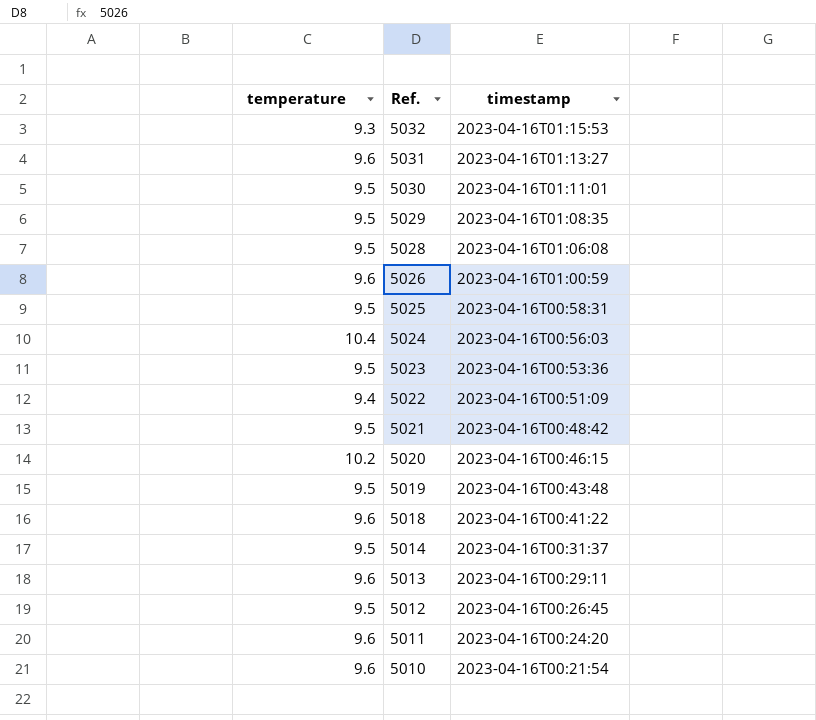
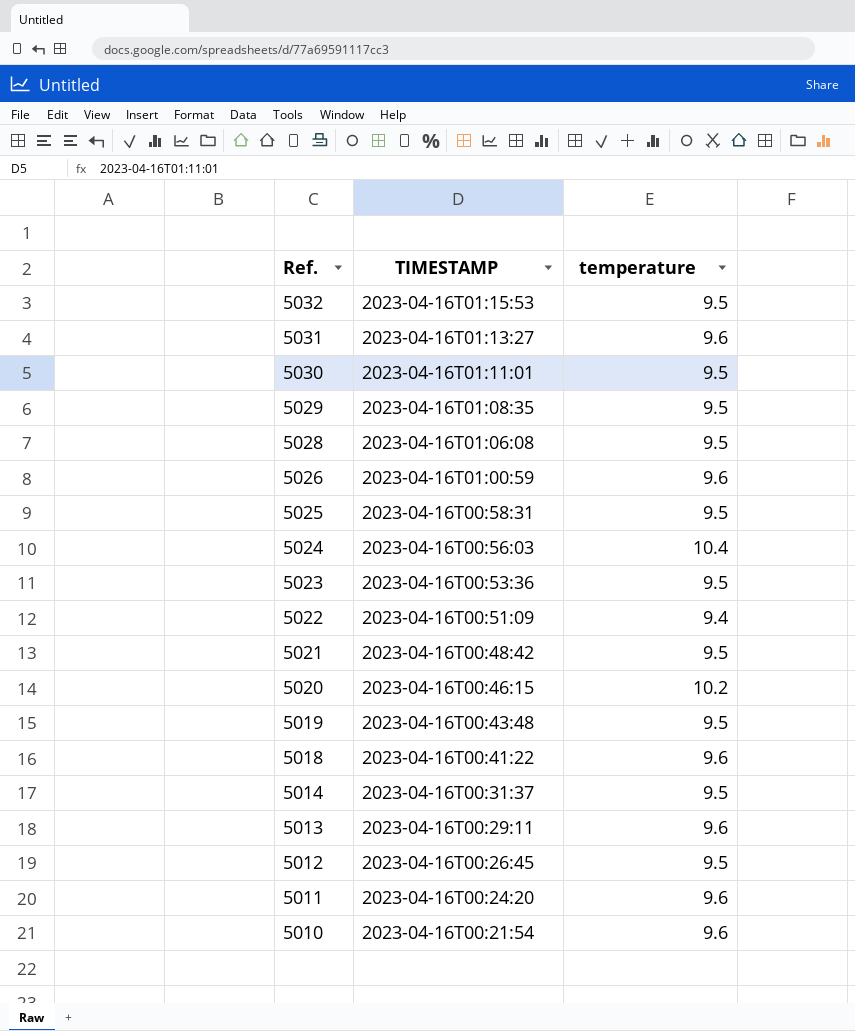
column name: timestamp -> TIMESTAMP
column temperature | position: 1 -> 3
5032 | temperature: 9.3 -> 9.5

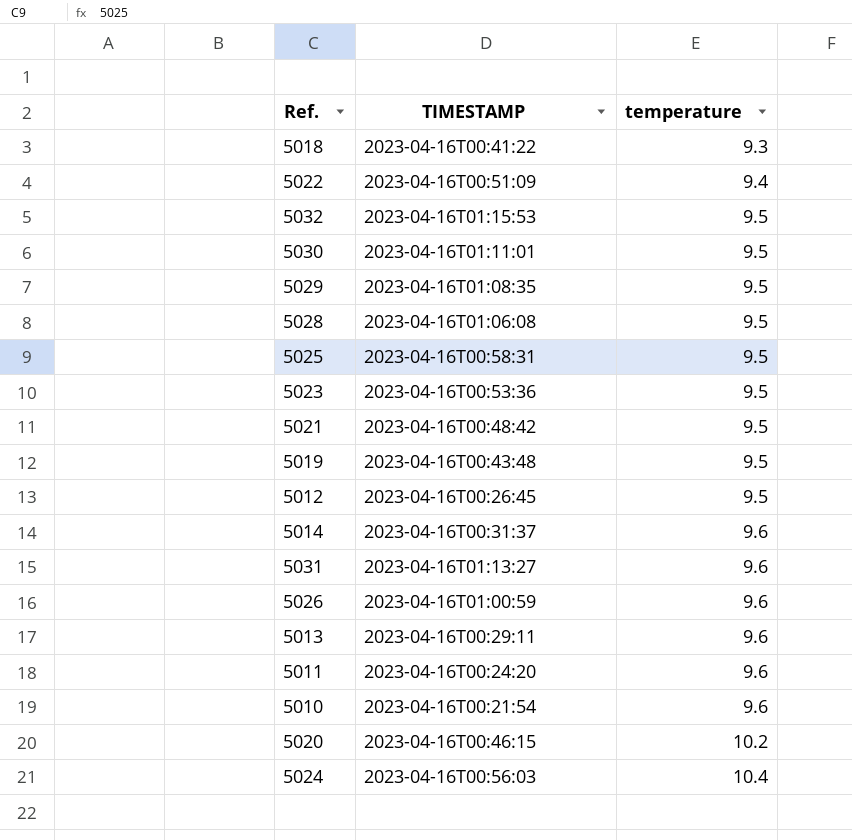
row order: Ref. descending -> temperature ascending
5018 | temperature: 9.6 -> 9.3
5014 | temperature: 9.5 -> 9.6

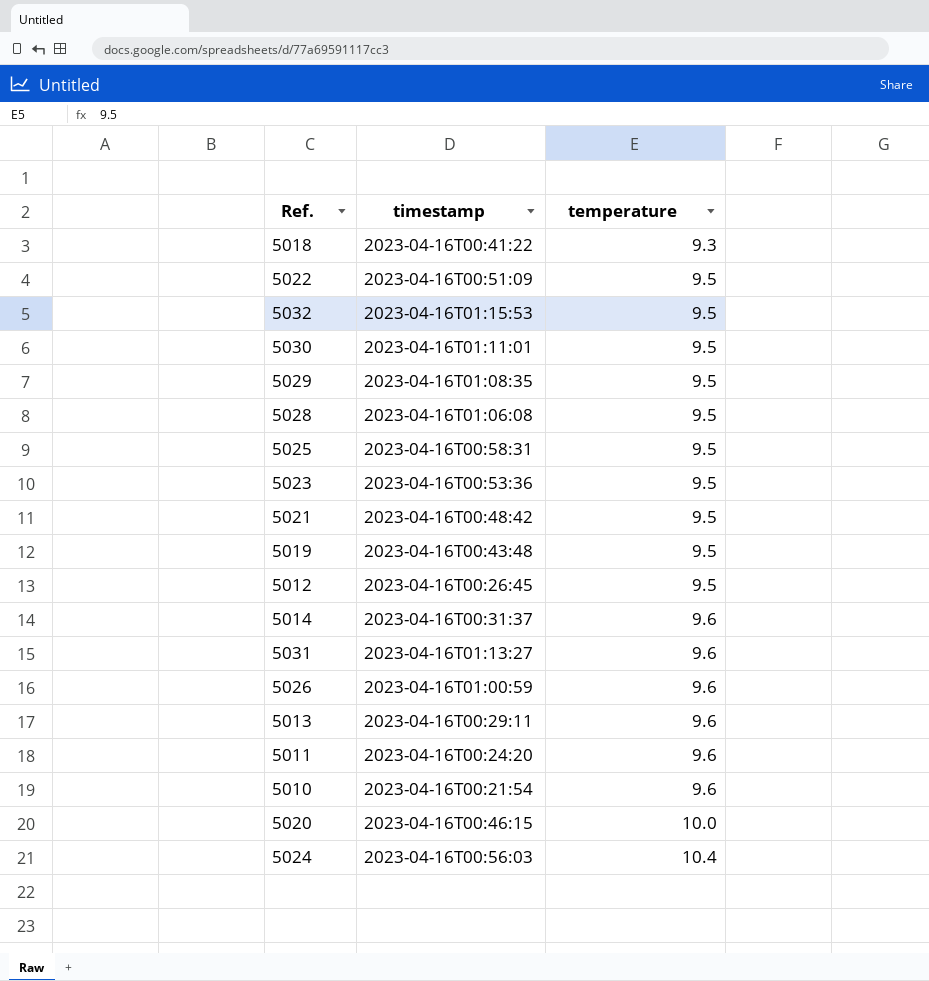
column name: TIMESTAMP -> timestamp
5022 | temperature: 9.4 -> 9.5
5020 | temperature: 10.2 -> 10.0

